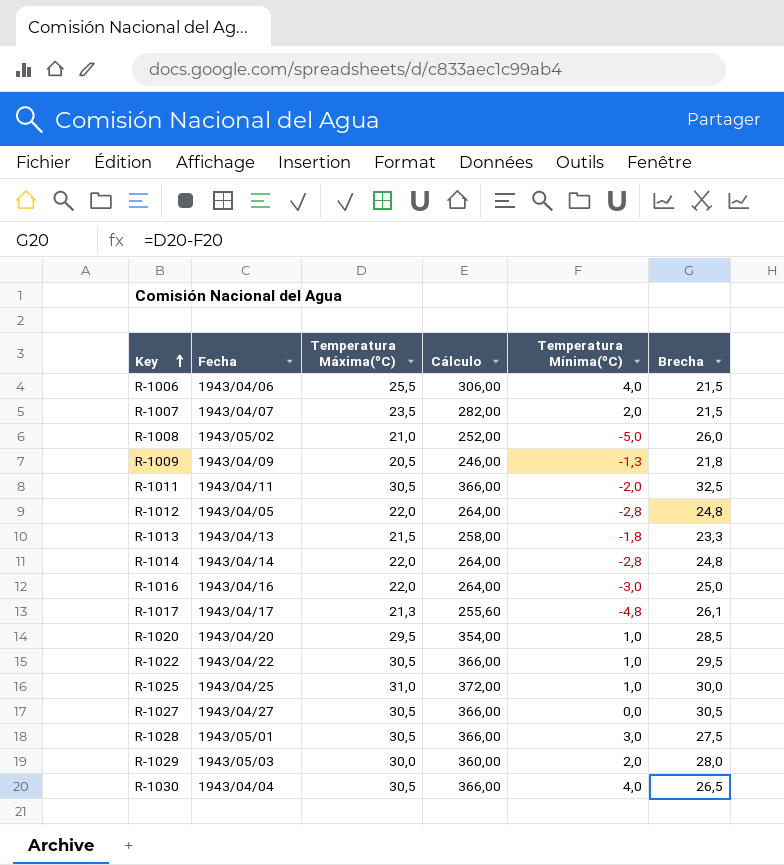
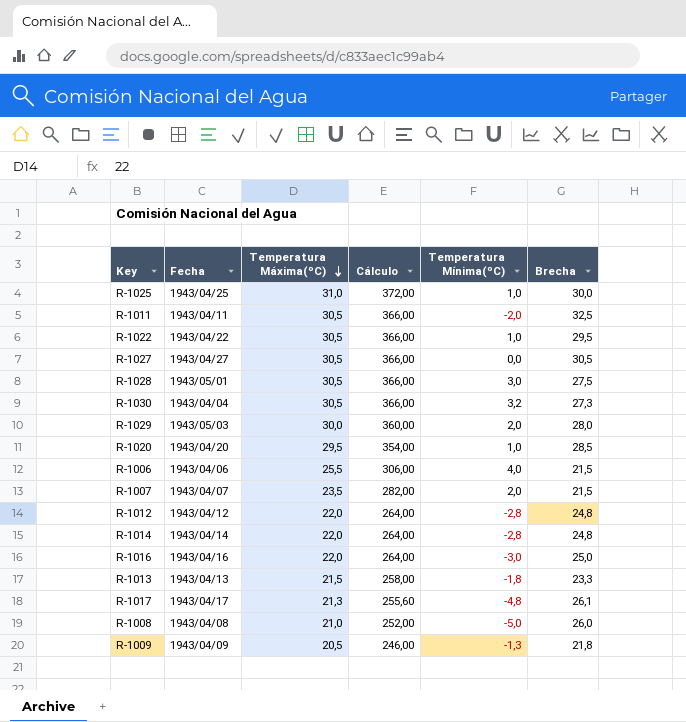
row order: Key ascending -> Temperatura Máxima(ºC) descending
R-1030 | Temperatura Mínima(ºC): 4,0 -> 3,2
R-1030 | Brecha: 26,5 -> 27,3
R-1012 | Fecha: 1943/04/05 -> 1943/04/12
R-1008 | Fecha: 1943/05/02 -> 1943/04/08

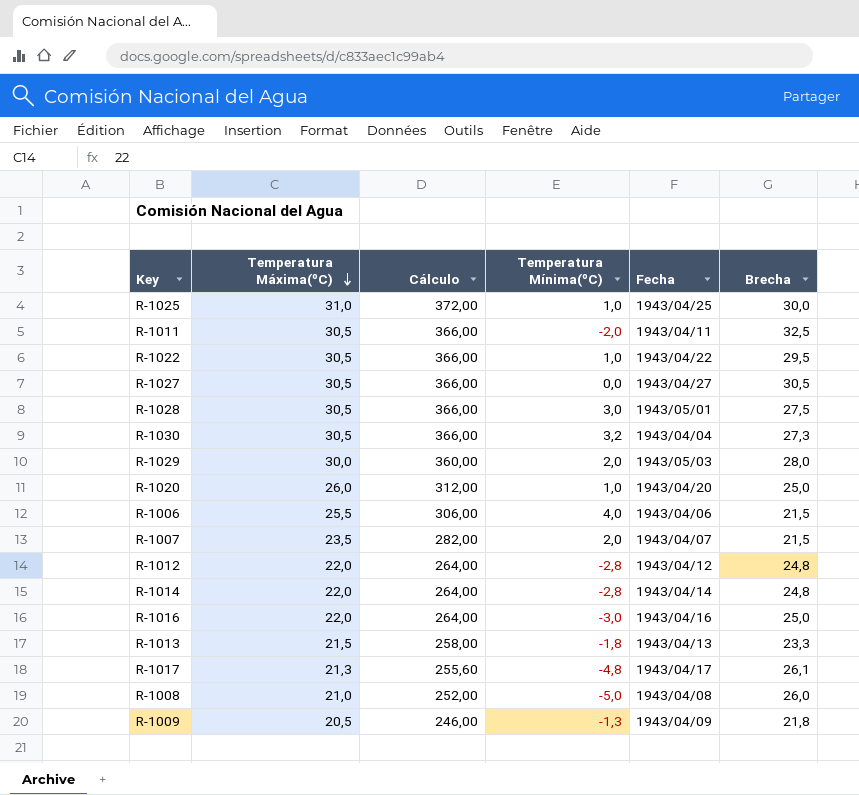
column Fecha | position: 2 -> 5
R-1020 | Temperatura Máxima(ºC): 29,5 -> 26,0
R-1020 | Cálculo: 354,00 -> 312,00
R-1020 | Brecha: 28,5 -> 25,0

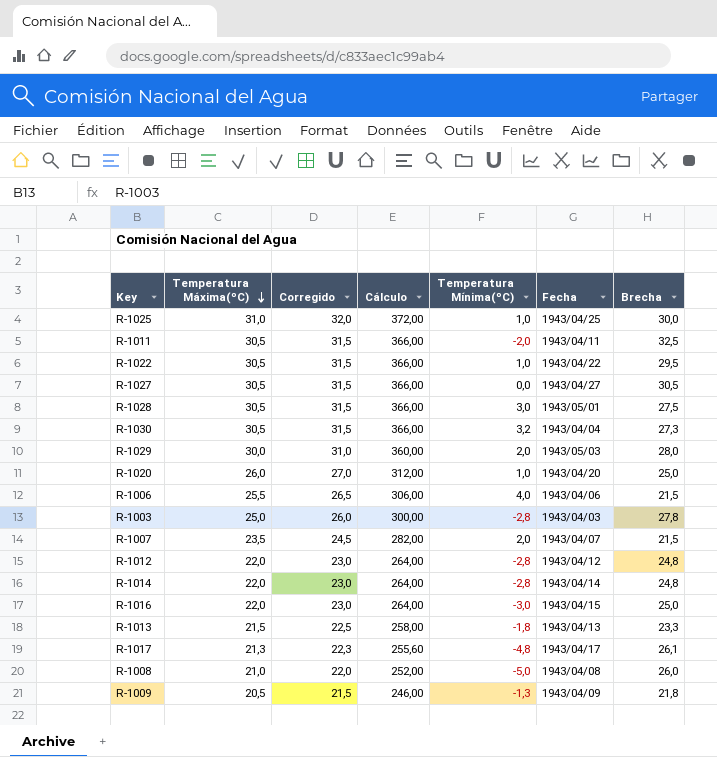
column Corregido | formula: none -> [Temperatura Máxima(ºC)] + 1
row R-1003: none -> 25,0 | 26,0 | 300,00 | -2,8 | 1943/04/03 | 27,8
R-1016 | Fecha: 1943/04/16 -> 1943/04/15

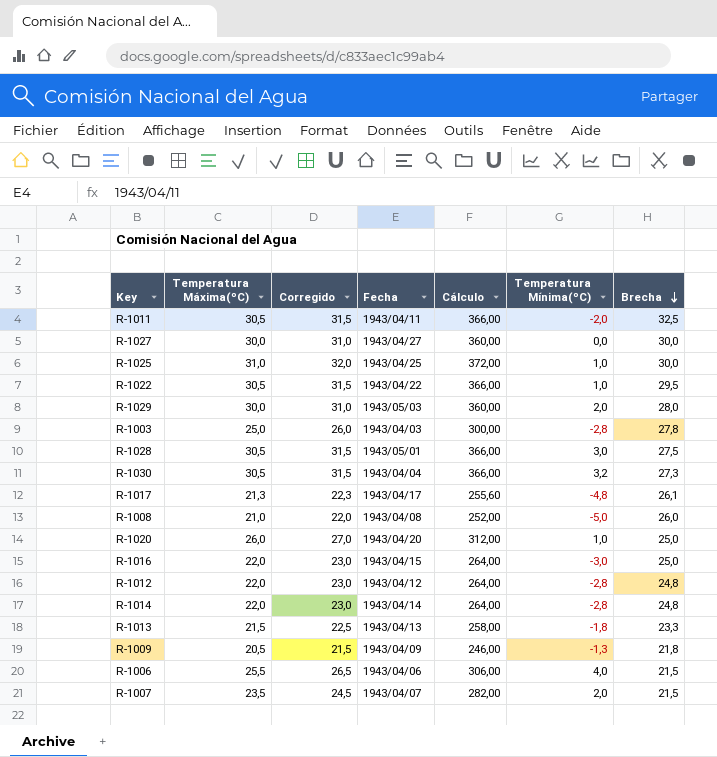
row order: Temperatura Máxima(ºC) descending -> Brecha descending
column Fecha | position: 6 -> 4
R-1027 | Temperatura Máxima(ºC): 30,5 -> 30,0
R-1027 | Corregido: 31,5 -> 31,0
R-1027 | Cálculo: 366,00 -> 360,00
R-1027 | Brecha: 30,5 -> 30,0

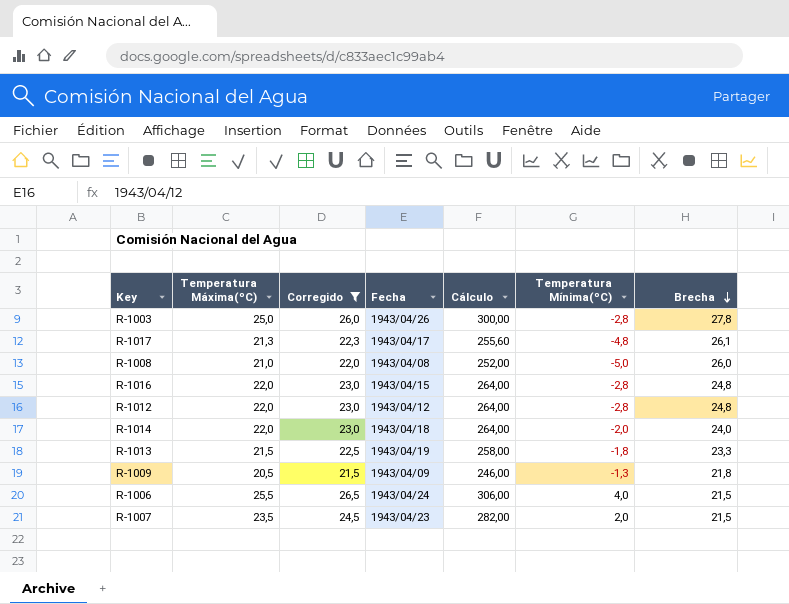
filter: none -> Corregido <= 26,5
R-1003 | Fecha: 1943/04/03 -> 1943/04/26
R-1016 | Temperatura Mínima(ºC): -3,0 -> -2,8
R-1016 | Brecha: 25,0 -> 24,8
R-1014 | Fecha: 1943/04/14 -> 1943/04/18
R-1014 | Temperatura Mínima(ºC): -2,8 -> -2,0
R-1014 | Brecha: 24,8 -> 24,0
R-1013 | Fecha: 1943/04/13 -> 1943/04/19
R-1006 | Fecha: 1943/04/06 -> 1943/04/24
R-1007 | Fecha: 1943/04/07 -> 1943/04/23

